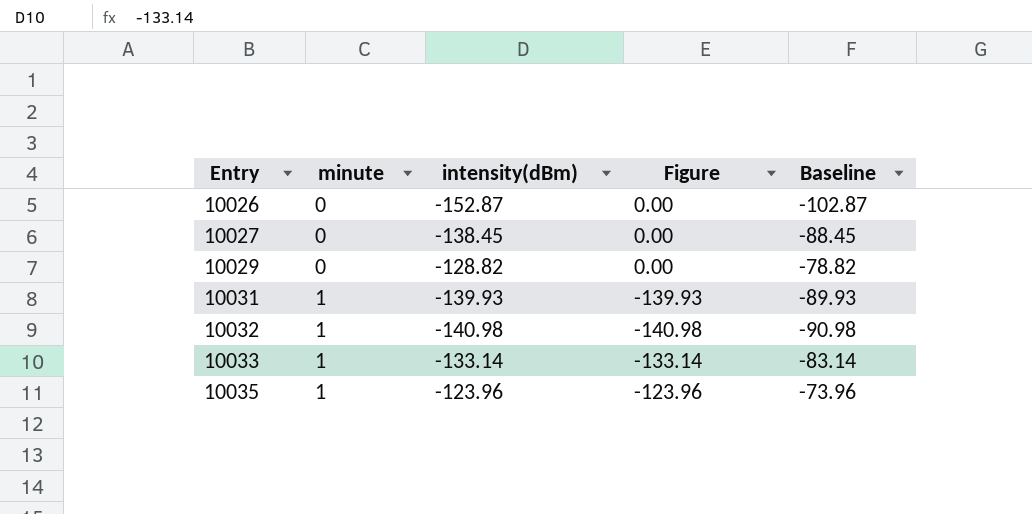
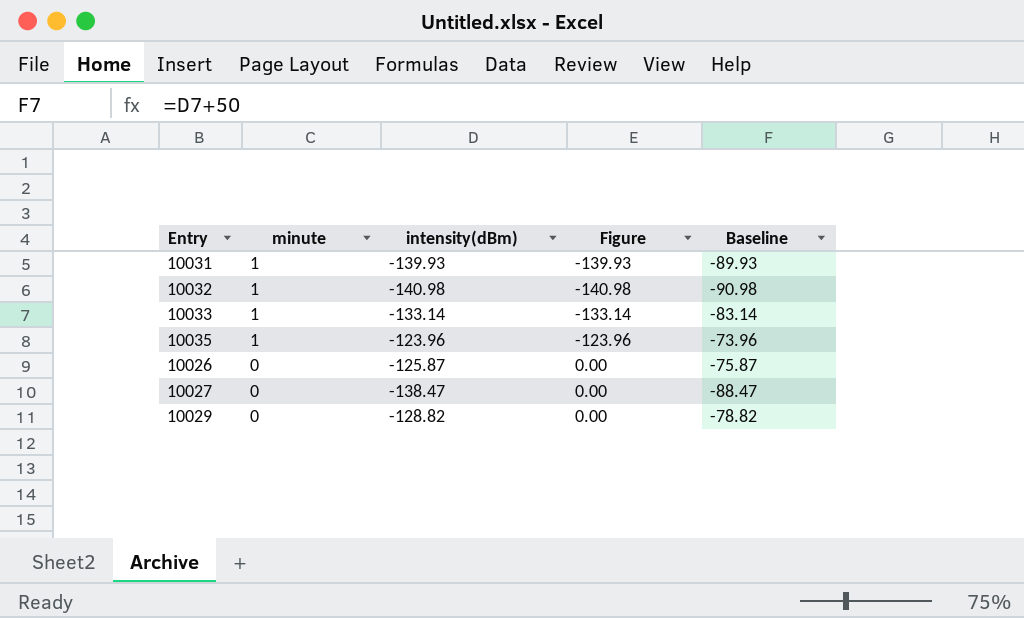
row order: Entry ascending -> minute descending
10026 | intensity(dBm): -152.87 -> -125.87
10026 | Baseline: -102.87 -> -75.87
10027 | intensity(dBm): -138.45 -> -138.47
10027 | Baseline: -88.45 -> -88.47

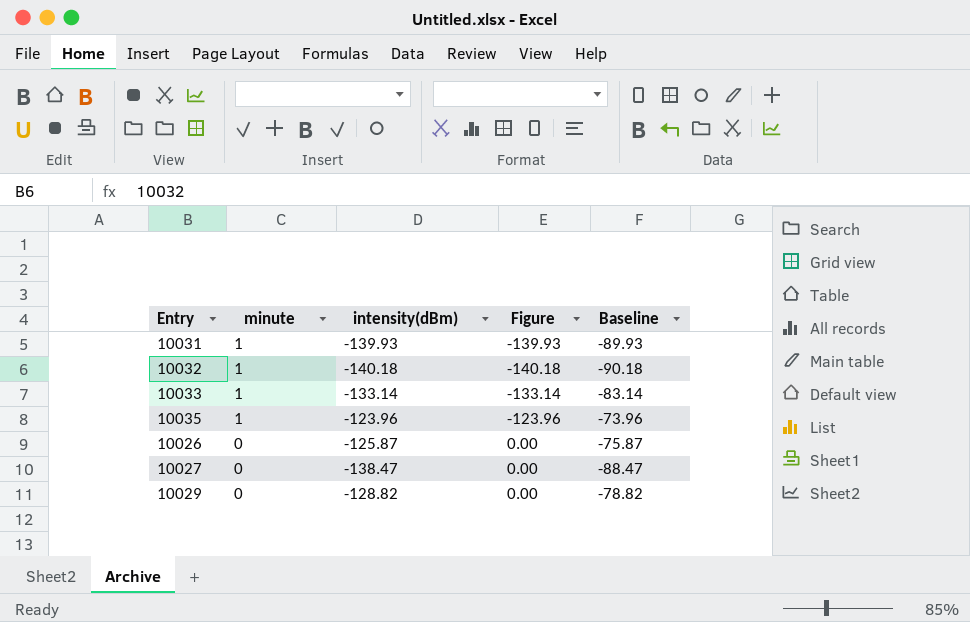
10032 | intensity(dBm): -140.98 -> -140.18
10032 | Figure: -140.98 -> -140.18
10032 | Baseline: -90.98 -> -90.18

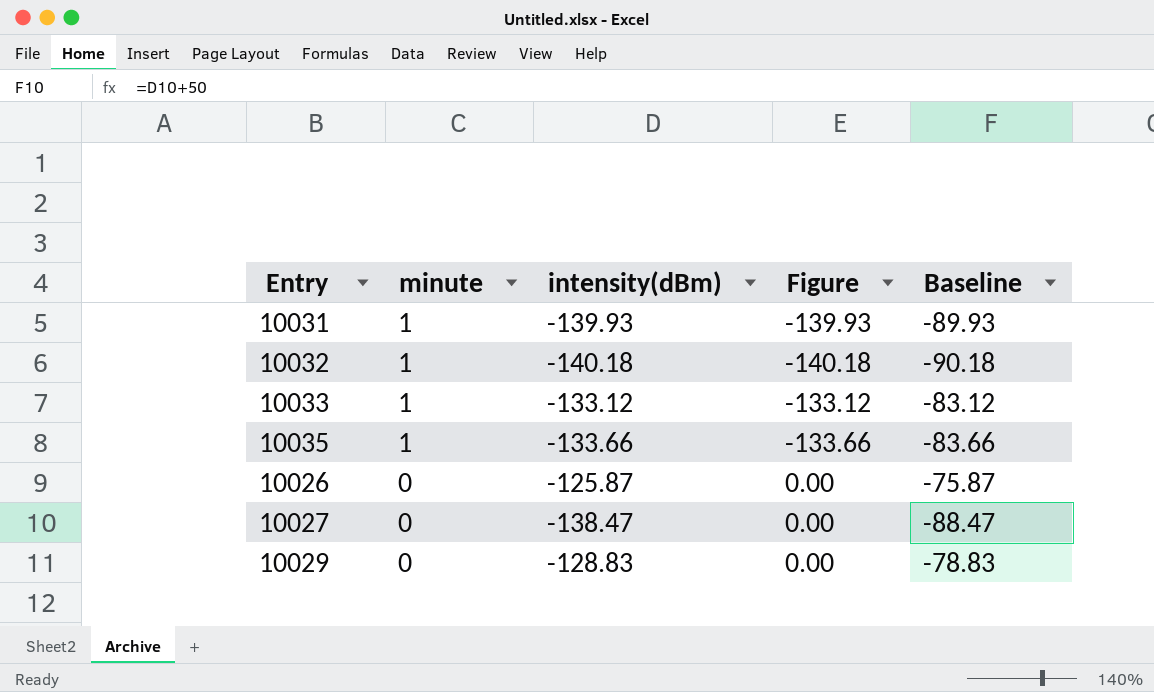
10033 | intensity(dBm): -133.14 -> -133.12
10033 | Figure: -133.14 -> -133.12
10033 | Baseline: -83.14 -> -83.12
10035 | intensity(dBm): -123.96 -> -133.66
10035 | Figure: -123.96 -> -133.66
10035 | Baseline: -73.96 -> -83.66
10029 | intensity(dBm): -128.82 -> -128.83
10029 | Baseline: -78.82 -> -78.83

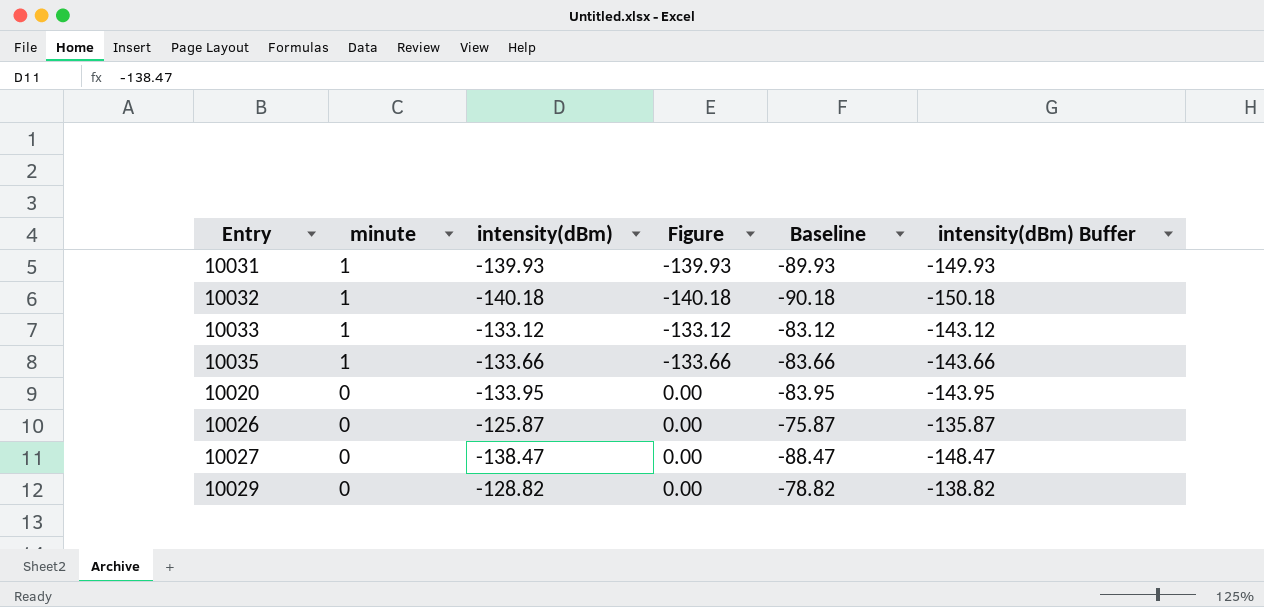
column intensity(dBm) Buffer | formula: none -> [intensity(dBm)] - 10
row 10020: none -> 0 | -133.95 | 0.00 | -83.95 | -143.95
10029 | intensity(dBm): -128.83 -> -128.82
10029 | Baseline: -78.83 -> -78.82

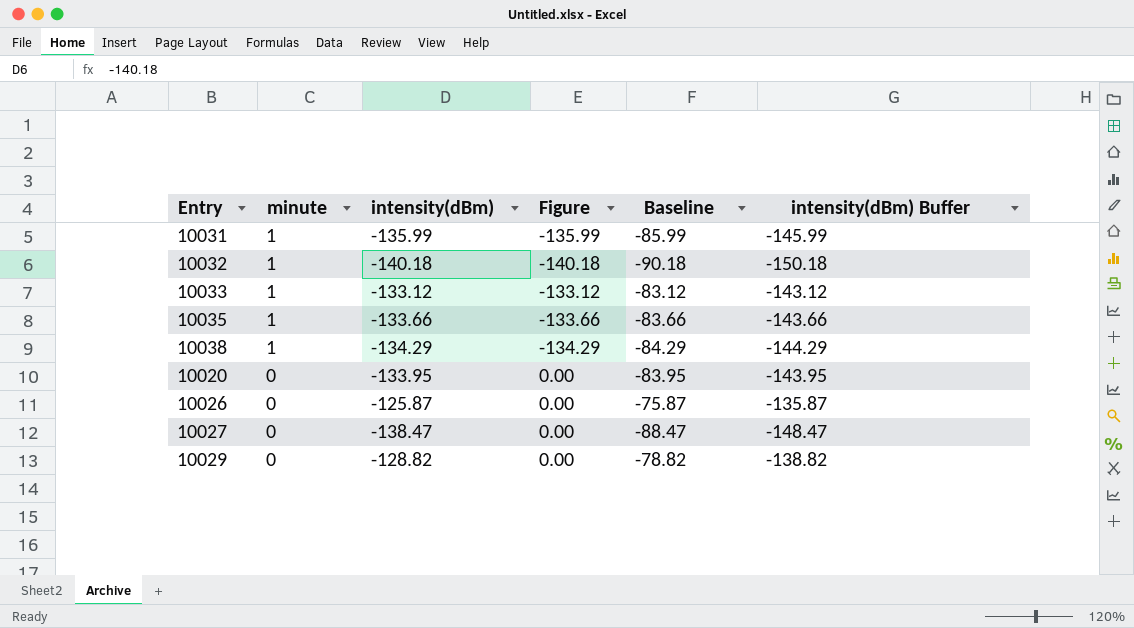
10031 | intensity(dBm): -139.93 -> -135.99
10031 | Figure: -139.93 -> -135.99
10031 | Baseline: -89.93 -> -85.99
10031 | intensity(dBm) Buffer: -149.93 -> -145.99
row 10038: none -> 1 | -134.29 | -134.29 | -84.29 | -144.29

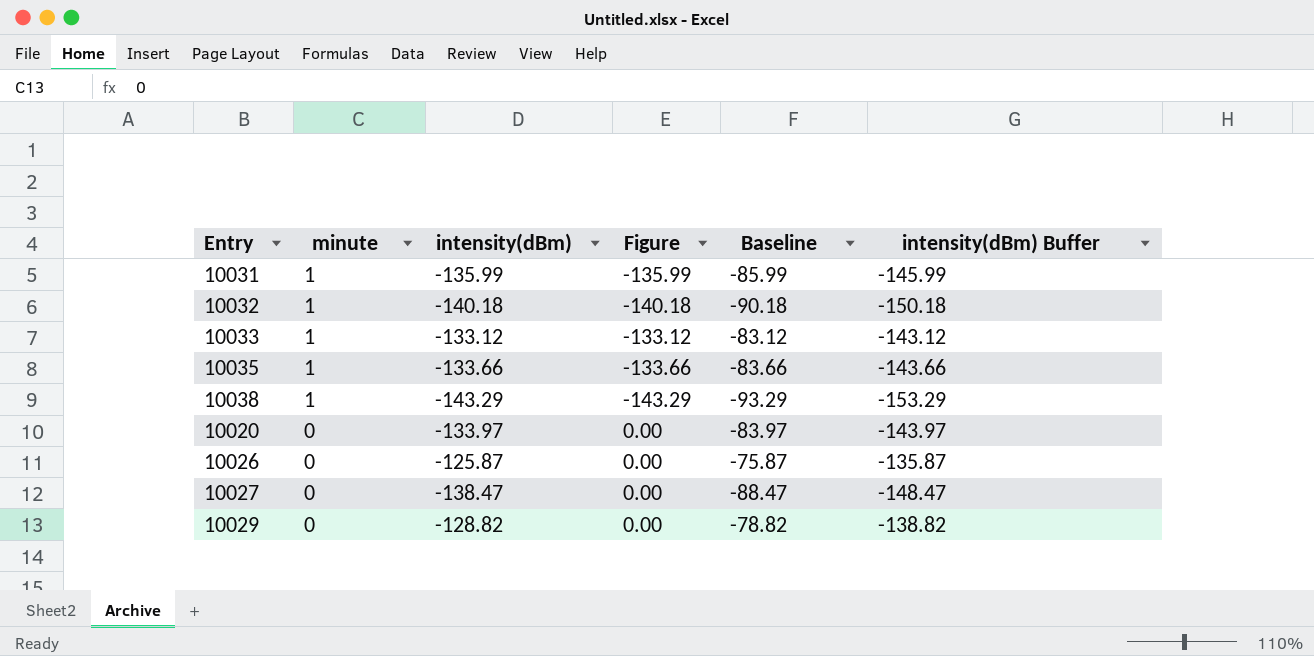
10038 | intensity(dBm): -134.29 -> -143.29
10038 | Figure: -134.29 -> -143.29
10038 | Baseline: -84.29 -> -93.29
10038 | intensity(dBm) Buffer: -144.29 -> -153.29
10020 | intensity(dBm): -133.95 -> -133.97
10020 | Baseline: -83.95 -> -83.97
10020 | intensity(dBm) Buffer: -143.95 -> -143.97

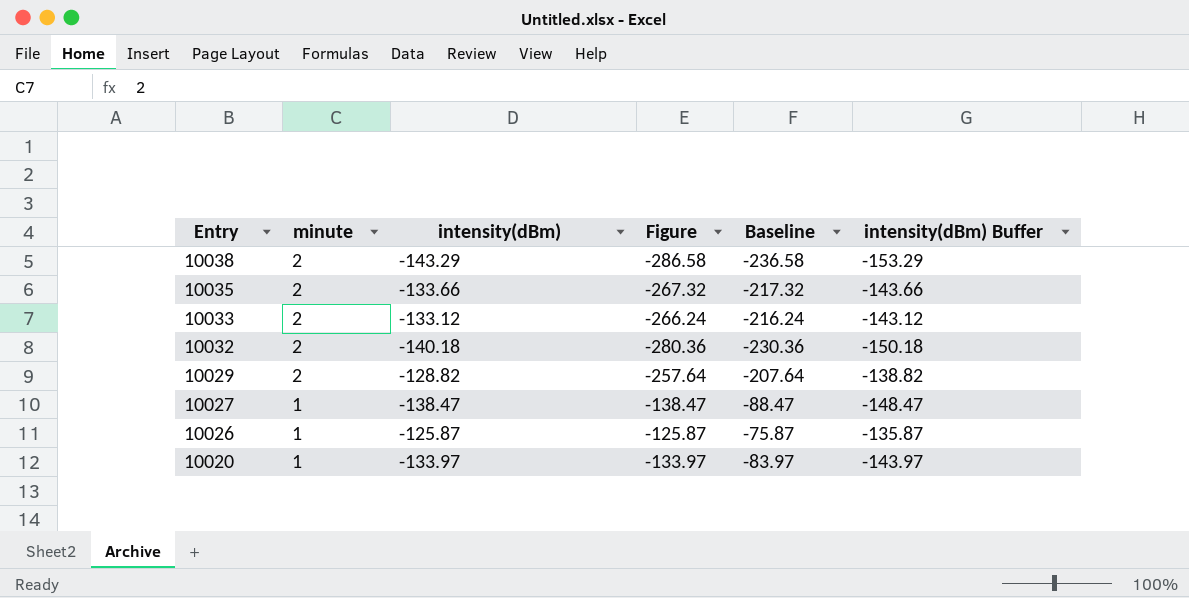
row order: minute descending -> Entry descending
column Baseline | formula: [intensity(dBm)] + 50 -> [Figure] + 50
row 10031: 1 | -135.99 | -135.99 | -85.99 | -145.99 -> none
10038 | minute: 1 -> 2
10038 | Figure: -143.29 -> -286.58
10035 | minute: 1 -> 2
10035 | Figure: -133.66 -> -267.32
10033 | minute: 1 -> 2
10033 | Figure: -133.12 -> -266.24
10032 | minute: 1 -> 2
10032 | Figure: -140.18 -> -280.36
10029 | minute: 0 -> 2
10029 | Figure: 0.00 -> -257.64
10027 | minute: 0 -> 1
10027 | Figure: 0.00 -> -138.47
10026 | minute: 0 -> 1
10026 | Figure: 0.00 -> -125.87
10020 | minute: 0 -> 1
10020 | Figure: 0.00 -> -133.97

